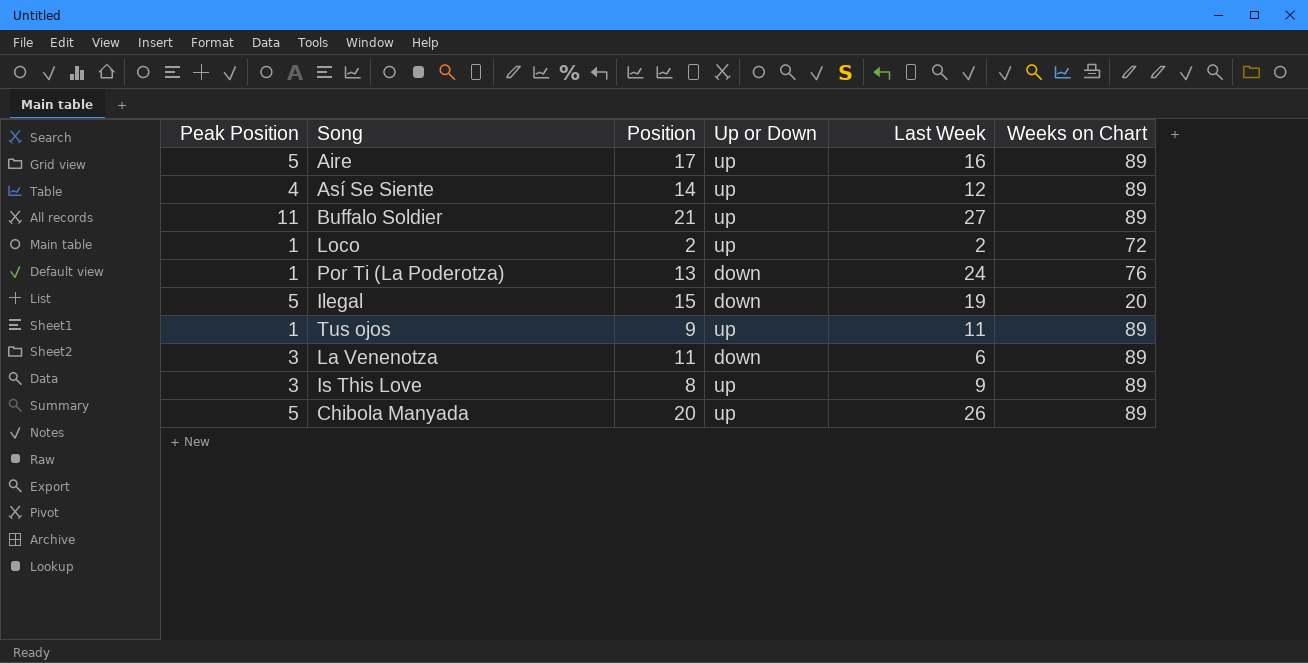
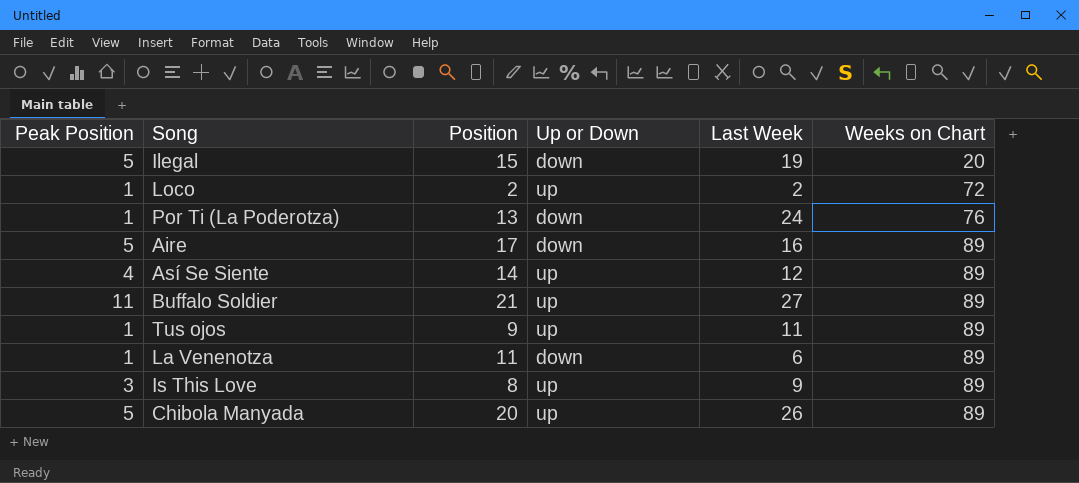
row order: none -> Weeks on Chart ascending
Aire | Up or Down: up -> down
La Venenotza | Peak Position: 3 -> 1

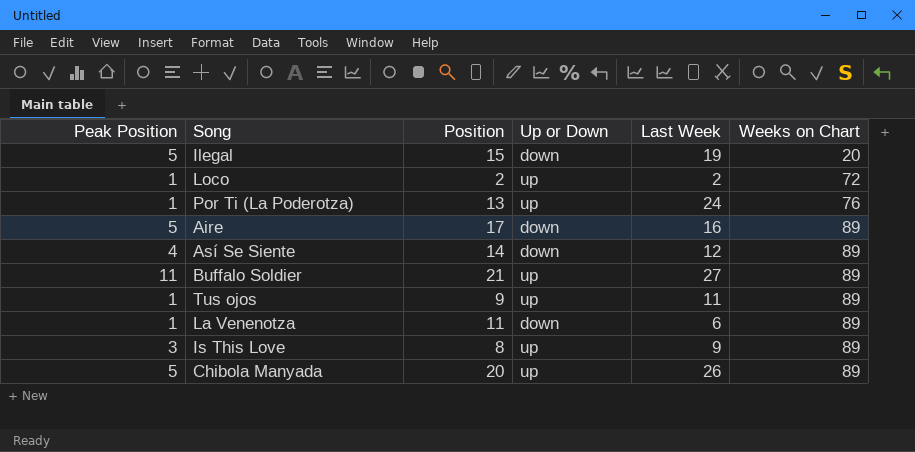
Por Ti (La Poderotza) | Up or Down: down -> up
Así Se Siente | Up or Down: up -> down

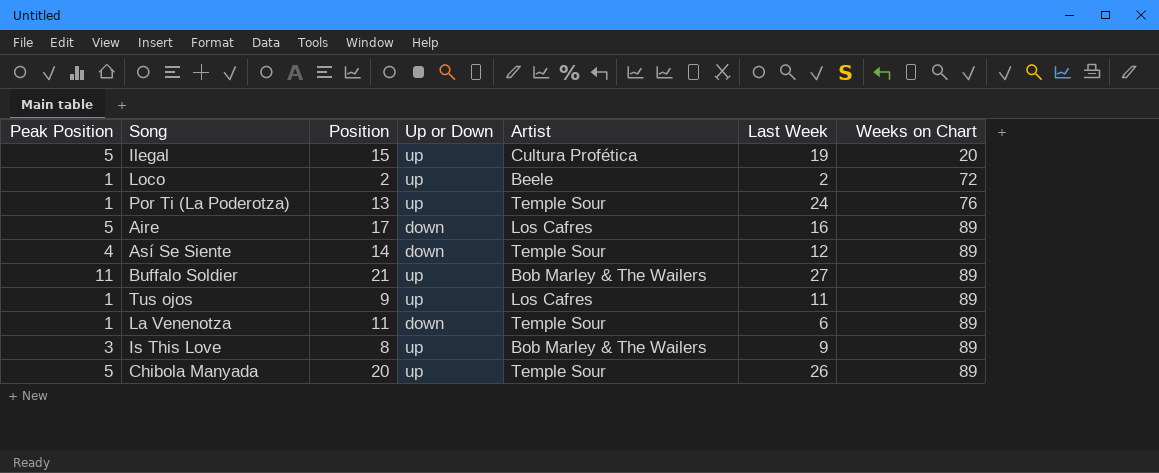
column Artist | position: none -> 5
Ilegal | Up or Down: down -> up

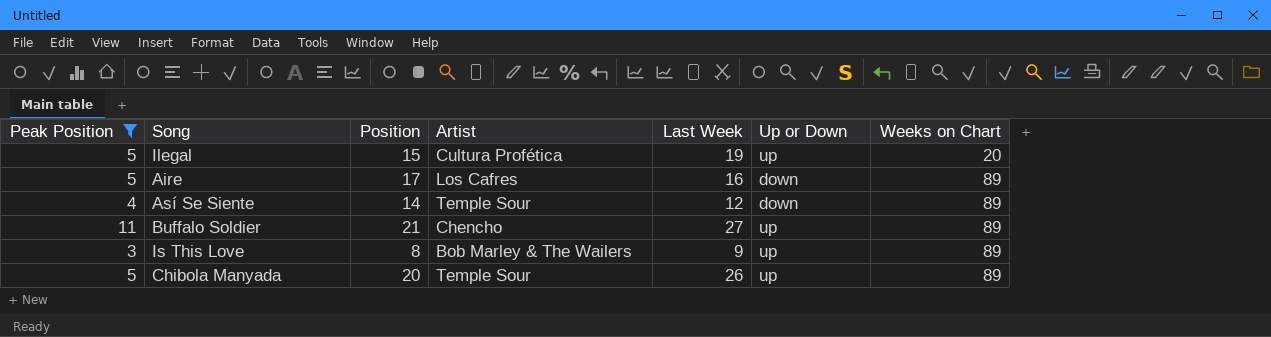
filter: none -> Peak Position != 1
column Up or Down | position: 4 -> 6
Buffalo Soldier | Artist: Bob Marley & The Wailers -> Chencho

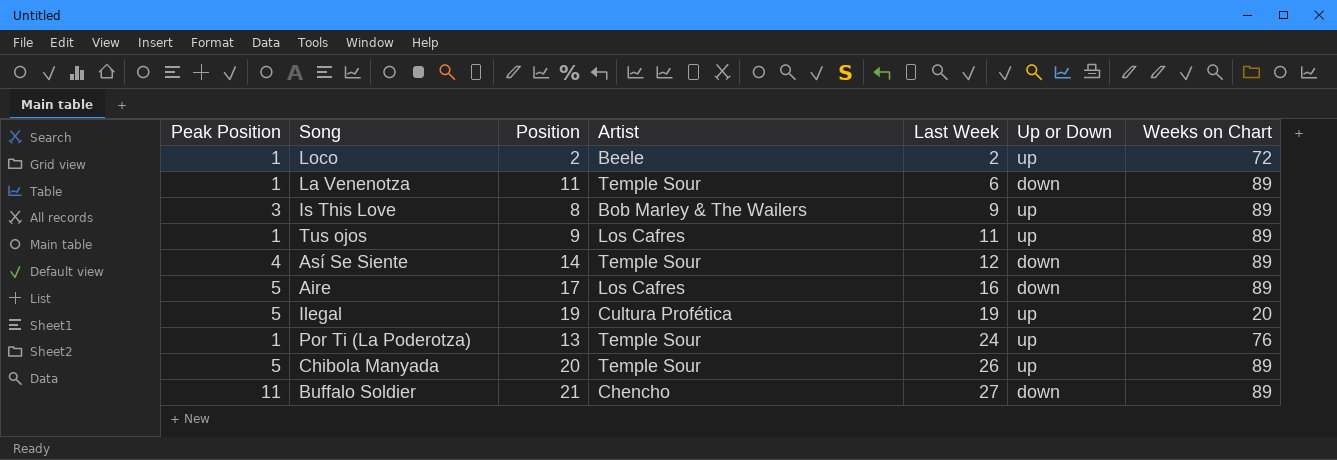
filter: Peak Position != 1 -> none
row order: Weeks on Chart ascending -> Last Week ascending
Ilegal | Position: 15 -> 19
Buffalo Soldier | Up or Down: up -> down

